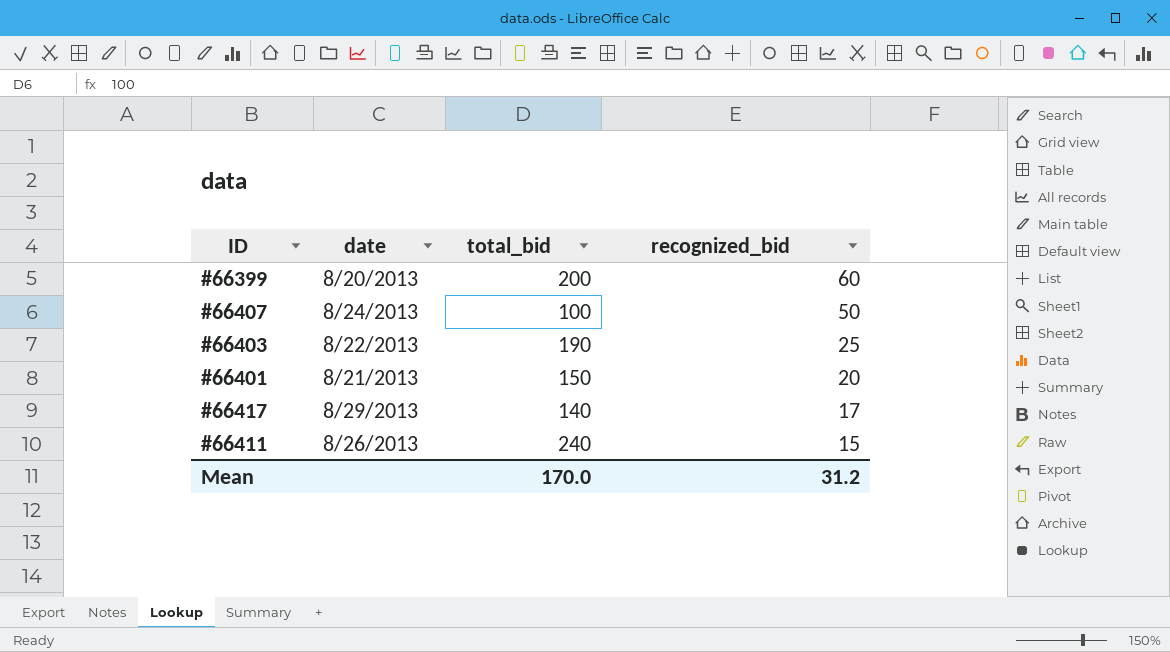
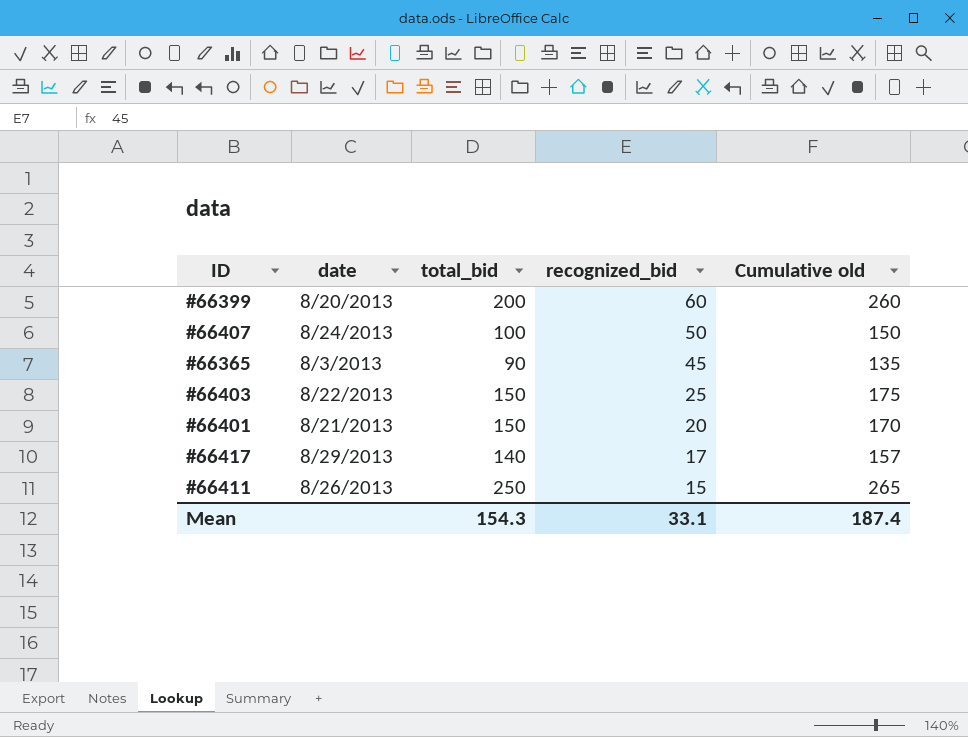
column Cumulative old | formula: none -> [total_bid] + [recognized_bid]
row #66365: none -> 8/3/2013 | 90 | 45 | 135
#66403 | total_bid: 190 -> 150
#66411 | total_bid: 240 -> 250
Mean | total_bid: 170.0 -> 154.3
Mean | recognized_bid: 31.2 -> 33.1

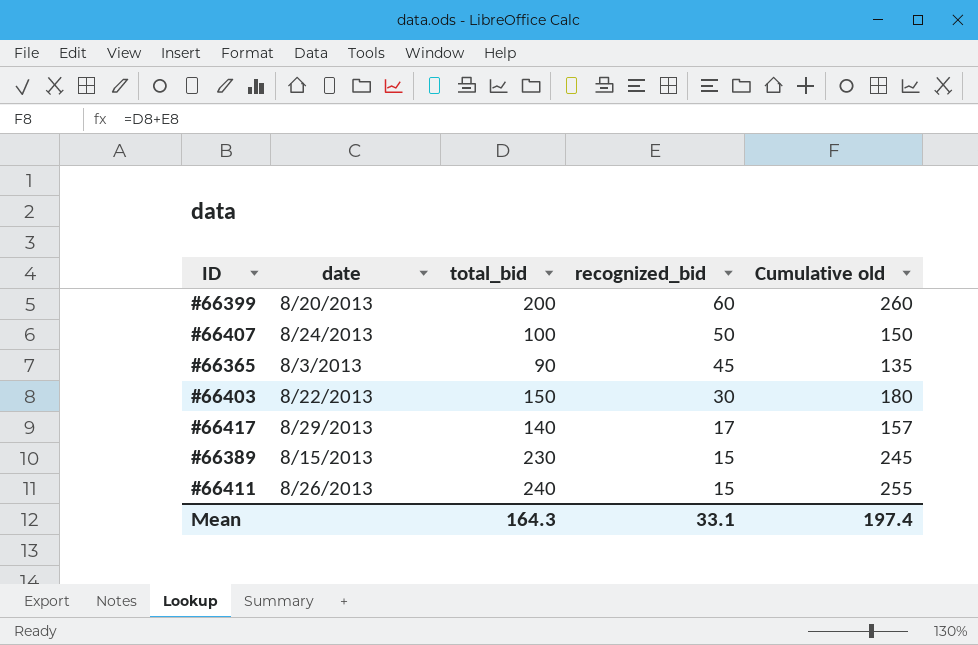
row #66401: 8/21/2013 | 150 | 20 | 170 -> none
#66403 | recognized_bid: 25 -> 30
#66403 | Cumulative old: 175 -> 180
row #66389: none -> 8/15/2013 | 230 | 15 | 245
#66411 | total_bid: 250 -> 240
#66411 | Cumulative old: 265 -> 255
Mean | total_bid: 154.3 -> 164.3
Mean | Cumulative old: 187.4 -> 197.4

